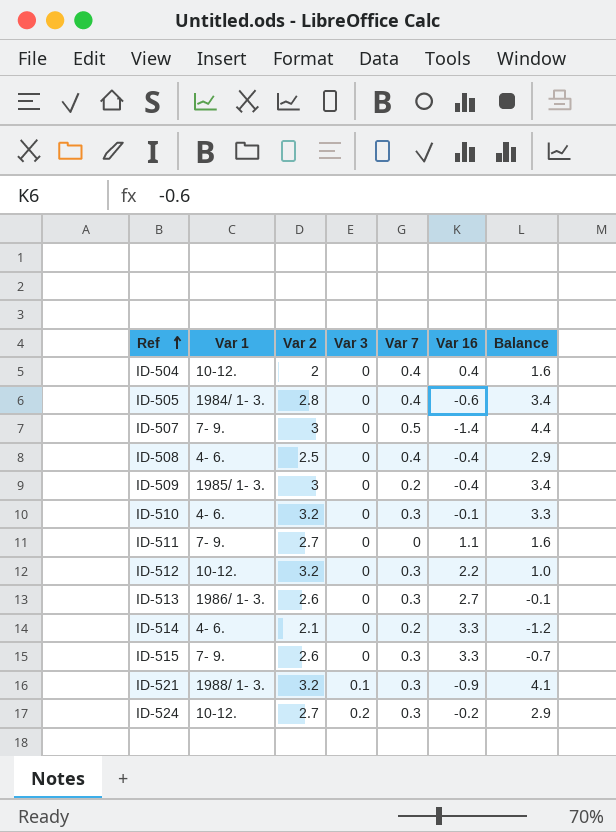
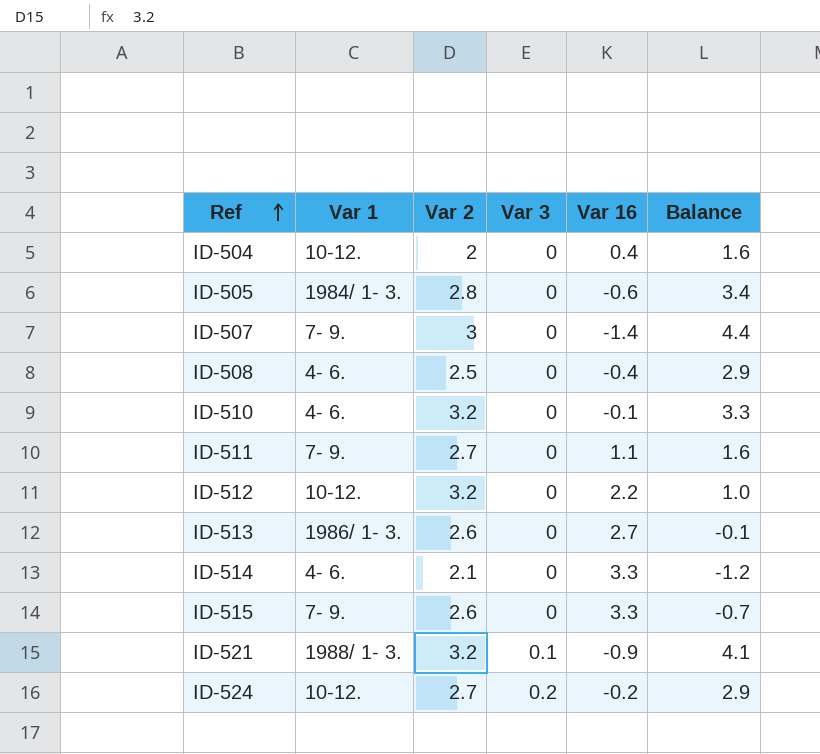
column Var 7 | position: 5 -> none
row ID-509: 1985/ 1- 3. | 3 | 0 | 0.2 | -0.4 | 3.4 -> none

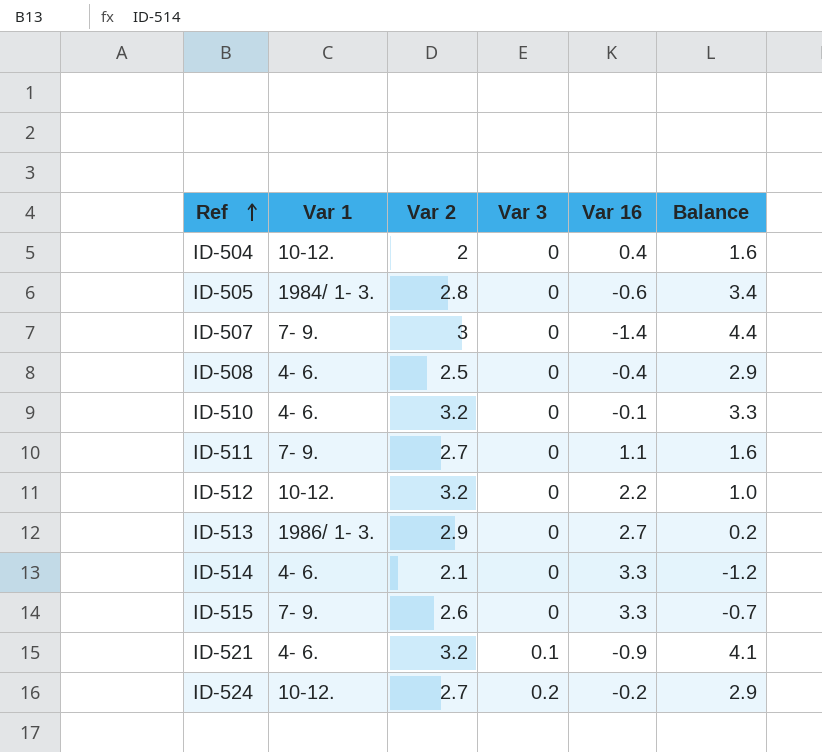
ID-513 | Var 2: 2.6 -> 2.9
ID-513 | Balance: -0.1 -> 0.2
ID-521 | Var 1: 1988/ 1- 3. -> 4- 6.

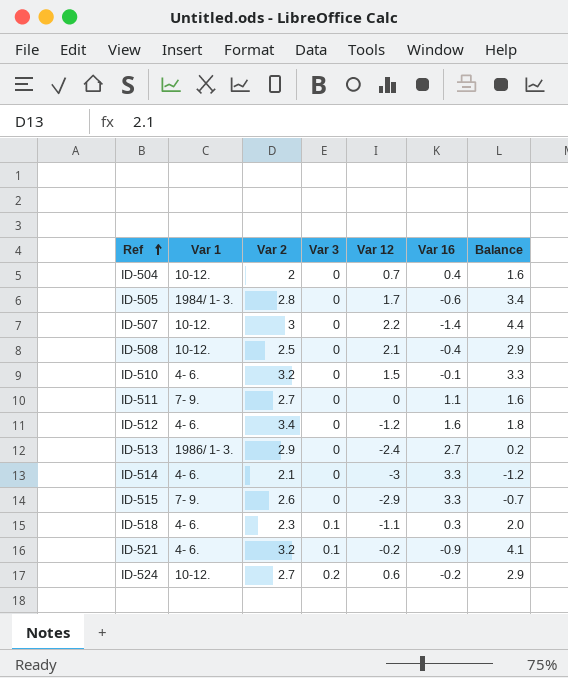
column Var 12 | position: none -> 5
ID-507 | Var 1: 7- 9. -> 10-12.
ID-508 | Var 1: 4- 6. -> 10-12.
ID-512 | Var 1: 10-12. -> 4- 6.
ID-512 | Var 2: 3.2 -> 3.4
ID-512 | Var 16: 2.2 -> 1.6
ID-512 | Balance: 1.0 -> 1.8
row ID-518: none -> 4- 6. | 2.3 | 0.1 | -1.1 | 0.3 | 2.0

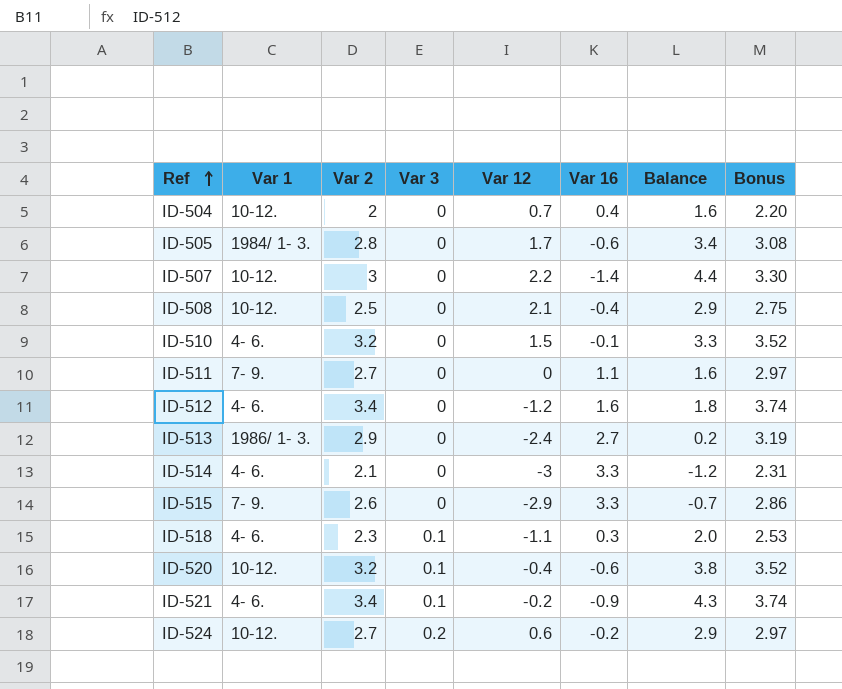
column Bonus | formula: none -> [Var 2] * 1.1
row ID-520: none -> 10-12. | 3.2 | 0.1 | -0.4 | -0.6 | 3.8 | 3.52
ID-521 | Var 2: 3.2 -> 3.4
ID-521 | Balance: 4.1 -> 4.3

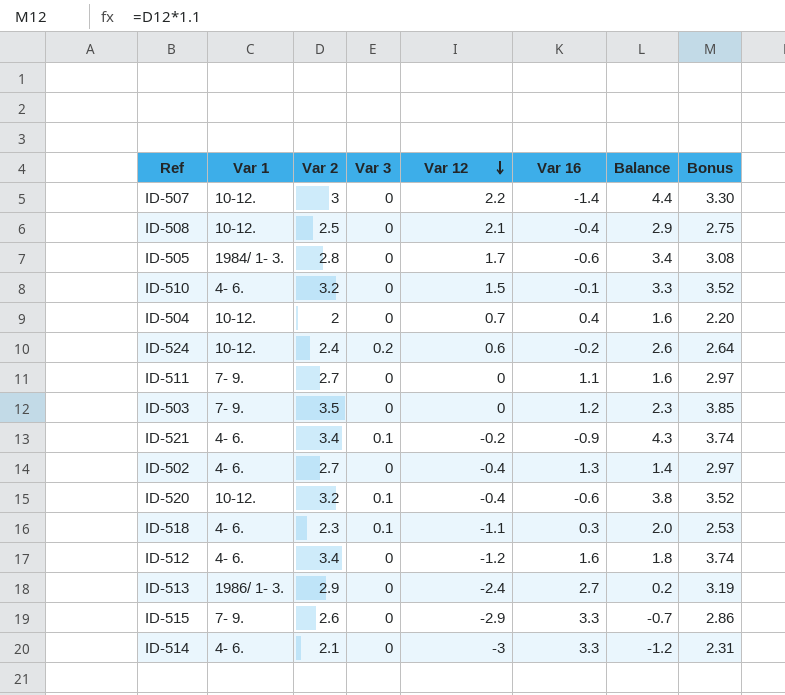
row order: Ref ascending -> Var 12 descending
ID-524 | Var 2: 2.7 -> 2.4
ID-524 | Balance: 2.9 -> 2.6
ID-524 | Bonus: 2.97 -> 2.64
row ID-503: none -> 7- 9. | 3.5 | 0 | 0 | 1.2 | 2.3 | 3.85
row ID-502: none -> 4- 6. | 2.7 | 0 | -0.4 | 1.3 | 1.4 | 2.97

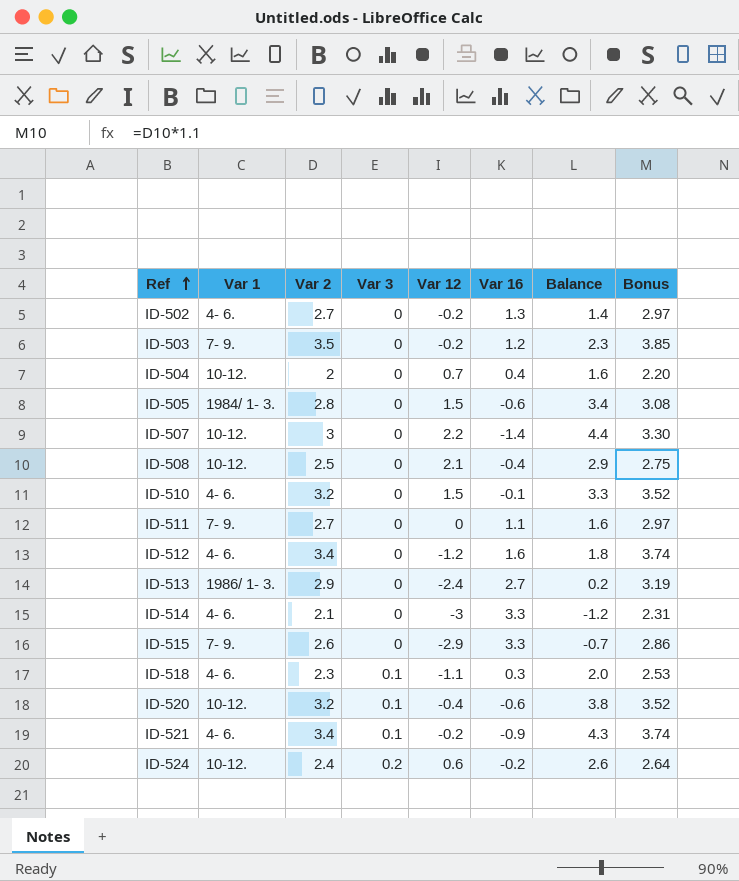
row order: Var 12 descending -> Ref ascending
ID-502 | Var 12: -0.4 -> -0.2
ID-503 | Var 12: 0 -> -0.2
ID-505 | Var 12: 1.7 -> 1.5

